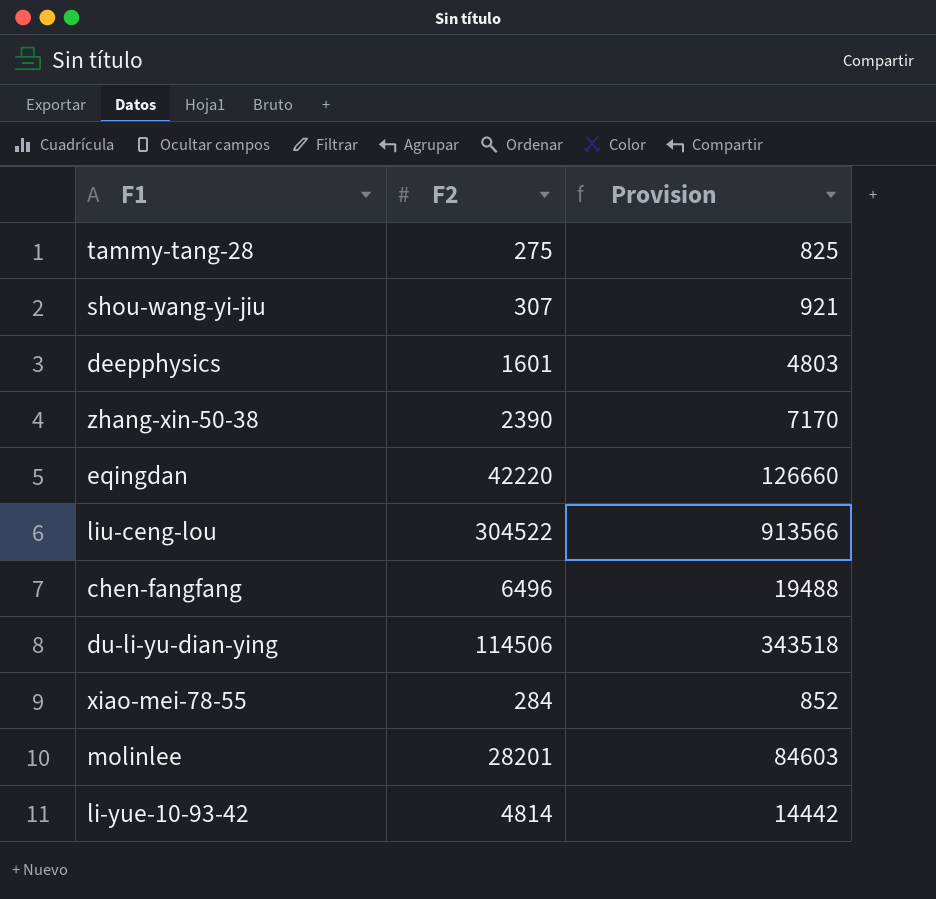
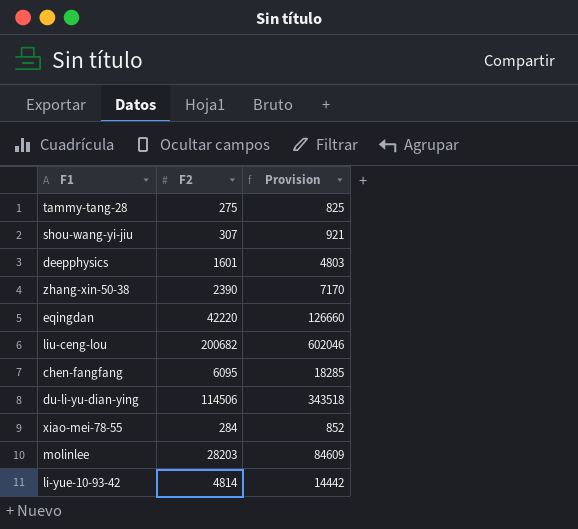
liu-ceng-lou | F2: 304522 -> 200682
liu-ceng-lou | Provision: 913566 -> 602046
chen-fangfang | F2: 6496 -> 6095
chen-fangfang | Provision: 19488 -> 18285
molinlee | F2: 28201 -> 28203
molinlee | Provision: 84603 -> 84609

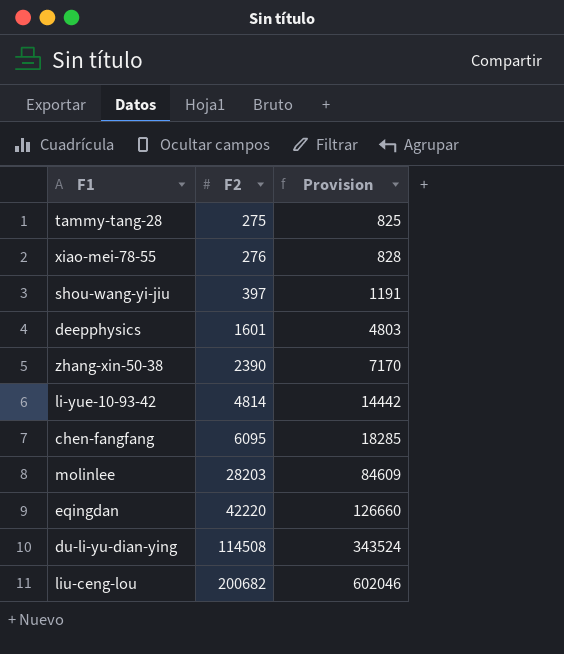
row order: none -> F2 ascending
xiao-mei-78-55 | F2: 284 -> 276
xiao-mei-78-55 | Provision: 852 -> 828
shou-wang-yi-jiu | F2: 307 -> 397
shou-wang-yi-jiu | Provision: 921 -> 1191
du-li-yu-dian-ying | F2: 114506 -> 114508
du-li-yu-dian-ying | Provision: 343518 -> 343524

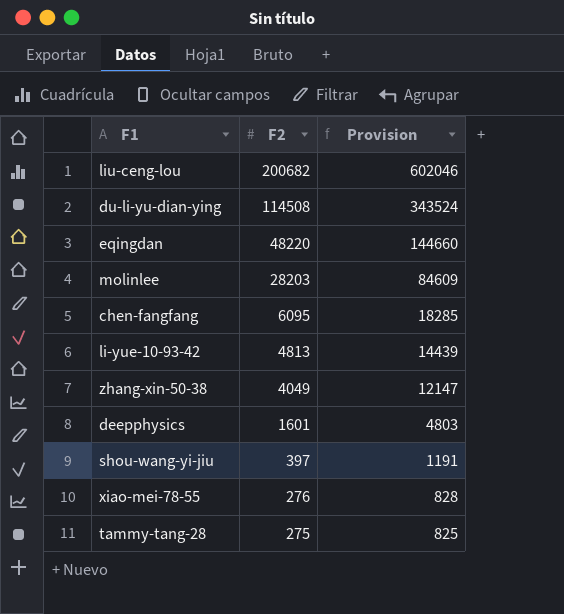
row order: F2 ascending -> F2 descending
eqingdan | F2: 42220 -> 48220
eqingdan | Provision: 126660 -> 144660
li-yue-10-93-42 | F2: 4814 -> 4813
li-yue-10-93-42 | Provision: 14442 -> 14439
zhang-xin-50-38 | F2: 2390 -> 4049
zhang-xin-50-38 | Provision: 7170 -> 12147

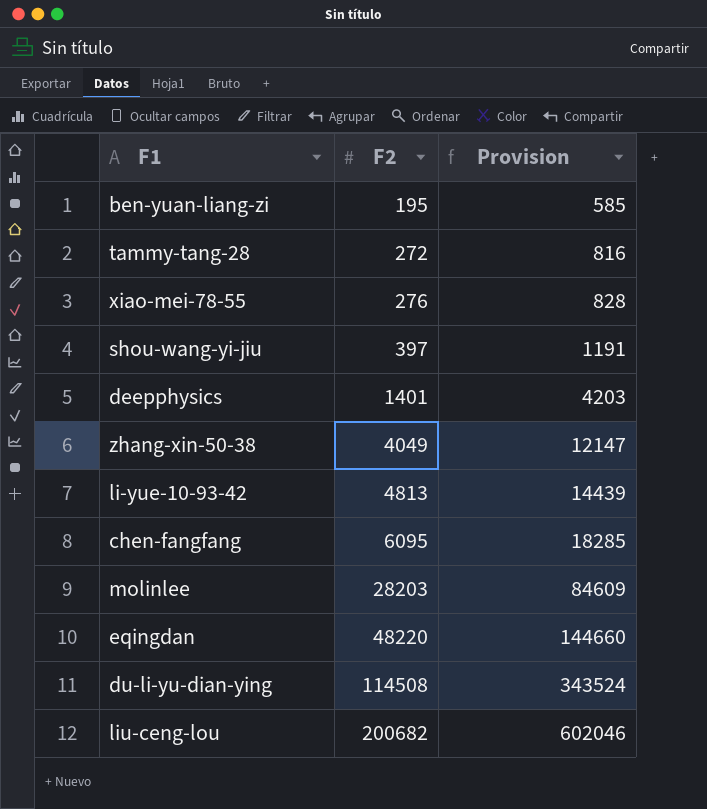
row order: F2 descending -> F2 ascending
row ben-yuan-liang-zi: none -> 195 | 585
tammy-tang-28 | F2: 275 -> 272
tammy-tang-28 | Provision: 825 -> 816
deepphysics | F2: 1601 -> 1401
deepphysics | Provision: 4803 -> 4203

